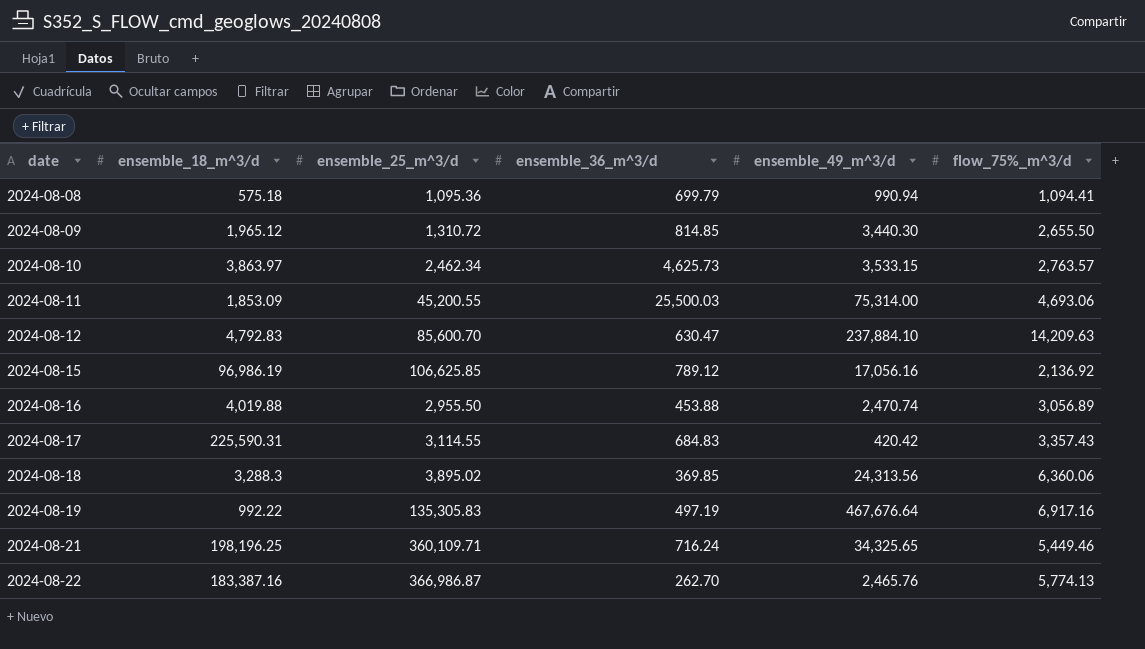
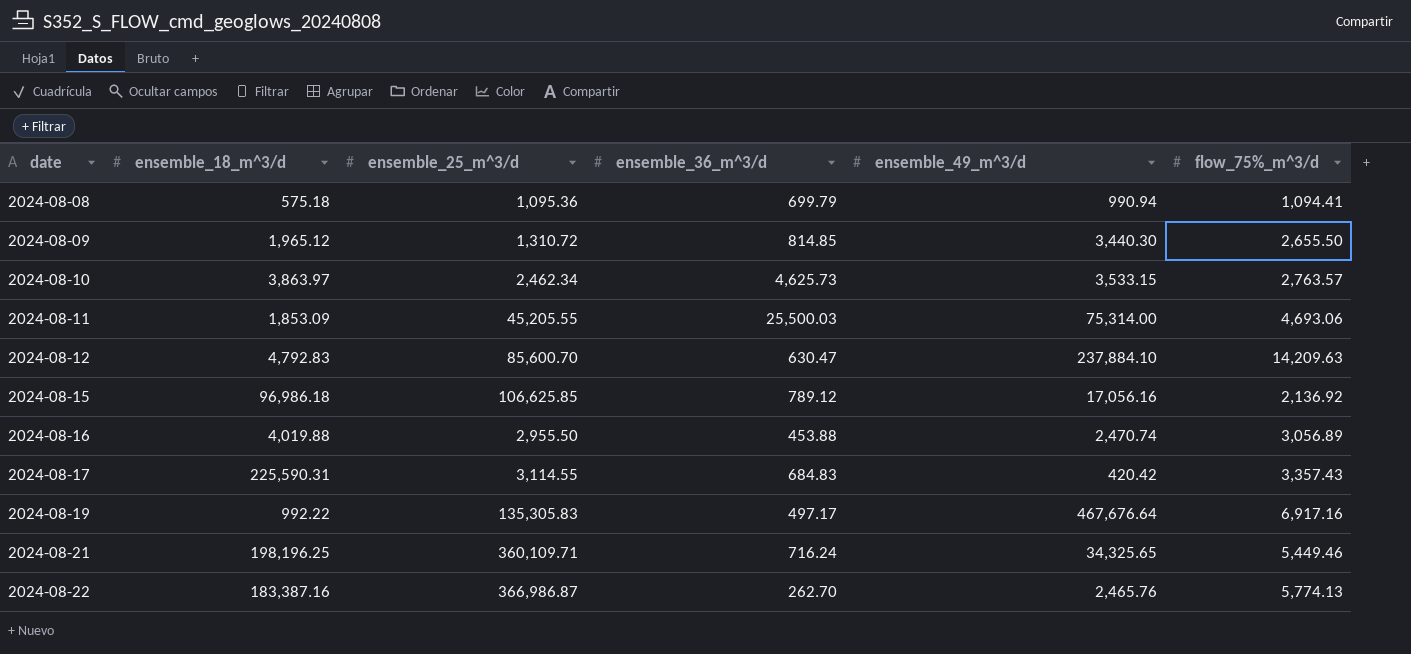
row 2024-08-18: 3,288.3 | 3,895.02 | 369.85 | 24,313.56 | 6,360.06 -> none
2024-08-11 | ensemble_25_m^3/d: 45,200.55 -> 45,205.55
2024-08-15 | ensemble_18_m^3/d: 96,986.19 -> 96,986.18
2024-08-19 | ensemble_36_m^3/d: 497.19 -> 497.17

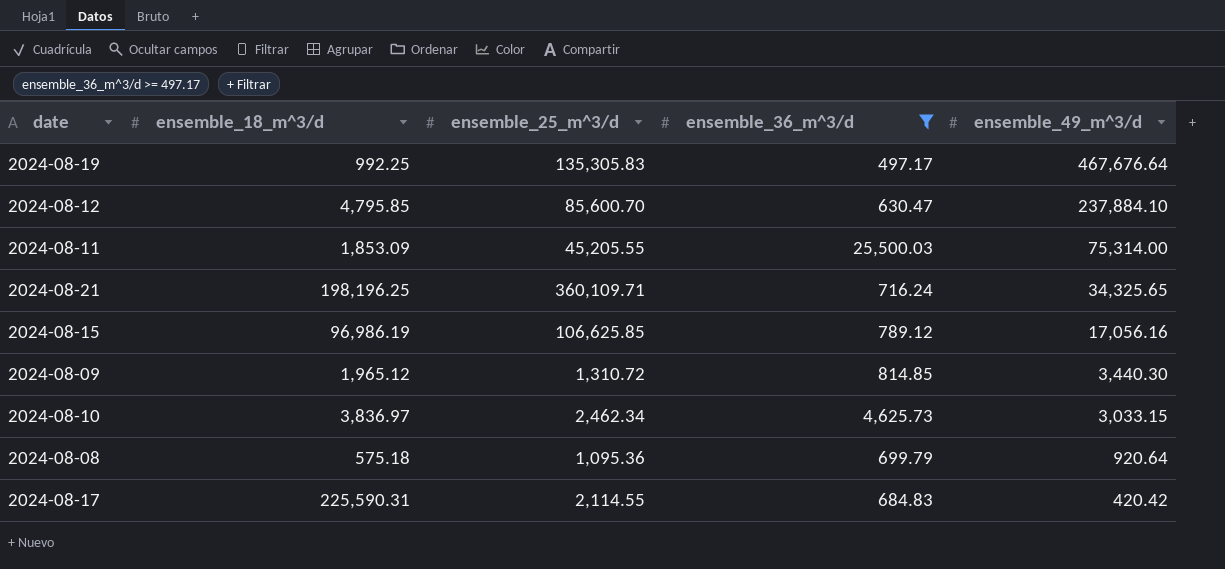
filter: none -> ensemble_36_m^3/d >= 497.17
row order: date ascending -> ensemble_49_m^3/d descending
column flow_75%_m^3/d | position: 6 -> none
2024-08-19 | ensemble_18_m^3/d: 992.22 -> 992.25
2024-08-12 | ensemble_18_m^3/d: 4,792.83 -> 4,795.85
2024-08-15 | ensemble_18_m^3/d: 96,986.18 -> 96,986.19
2024-08-10 | ensemble_18_m^3/d: 3,863.97 -> 3,836.97
2024-08-10 | ensemble_49_m^3/d: 3,533.15 -> 3,033.15
2024-08-08 | ensemble_49_m^3/d: 990.94 -> 920.64
2024-08-17 | ensemble_25_m^3/d: 3,114.55 -> 2,114.55

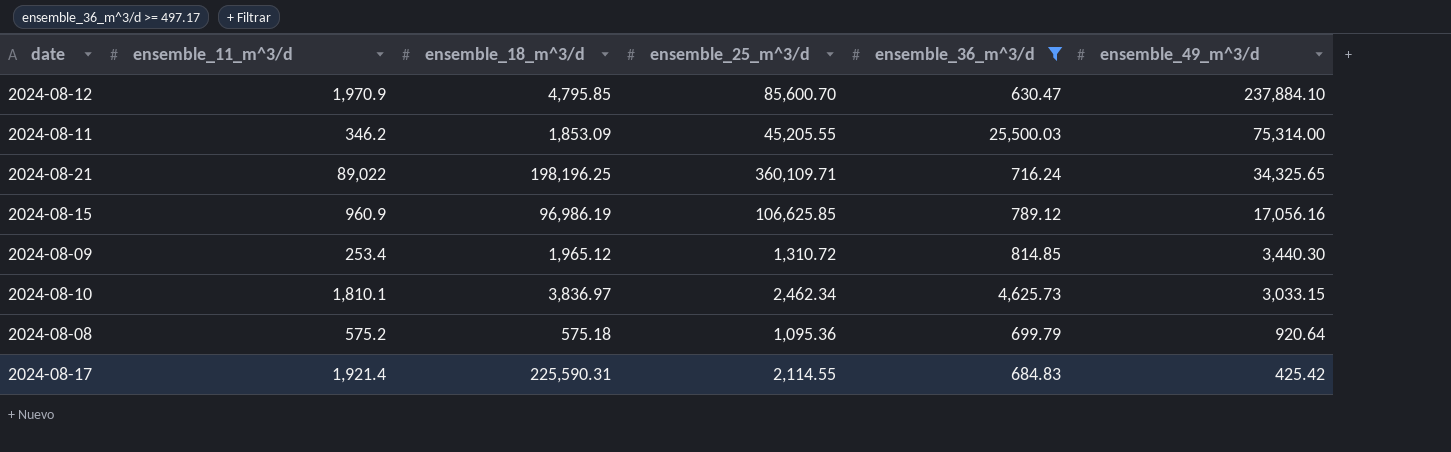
column ensemble_11_m^3/d | position: none -> 2
row 2024-08-19: 992.25 | 135,305.83 | 497.17 | 467,676.64 -> none
2024-08-17 | ensemble_49_m^3/d: 420.42 -> 425.42

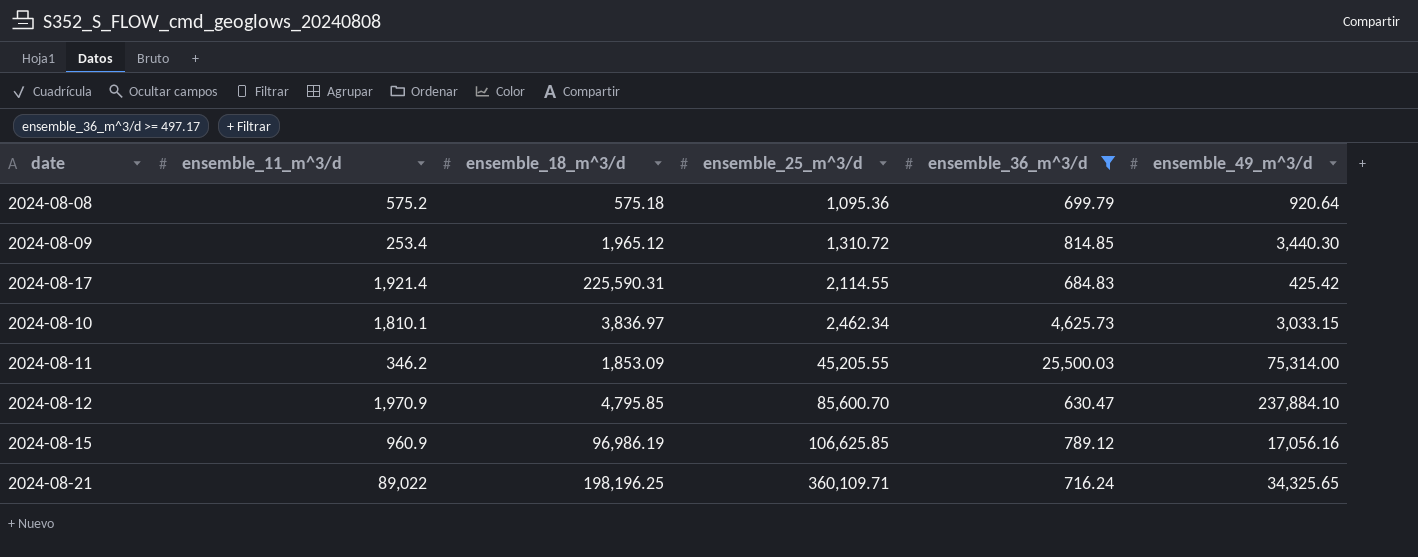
row order: ensemble_49_m^3/d descending -> ensemble_25_m^3/d ascending

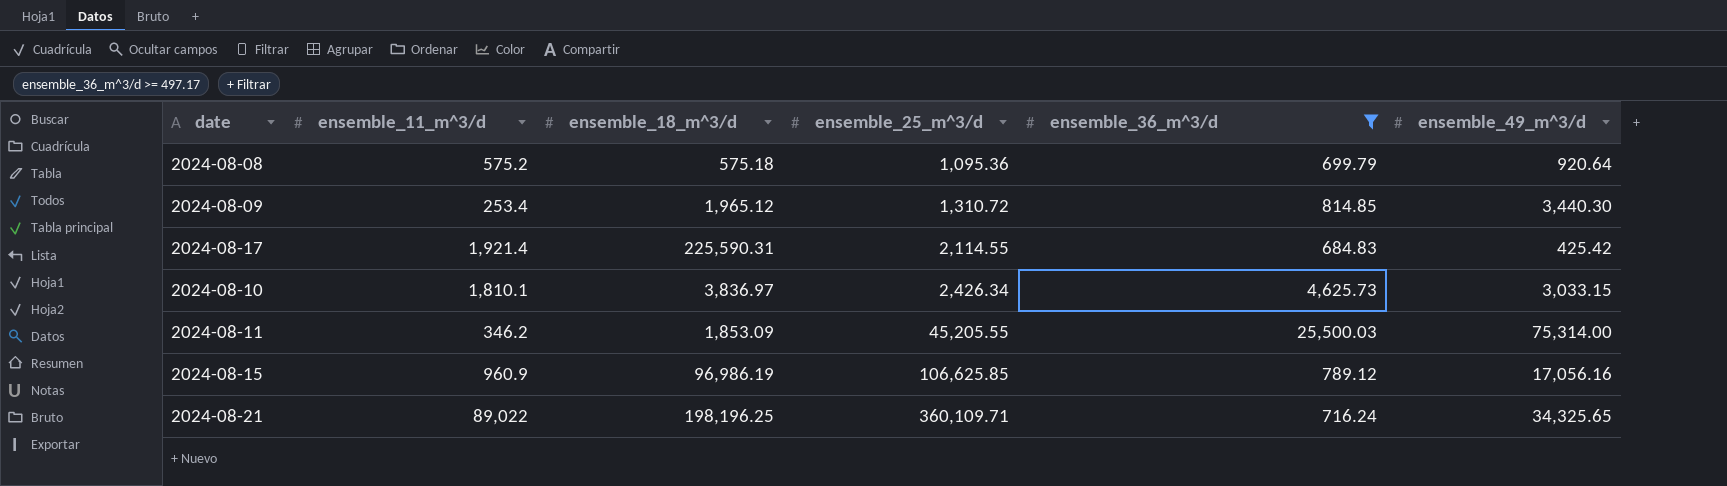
row 2024-08-12: 1,970.9 | 4,795.85 | 85,600.70 | 630.47 | 237,884.10 -> none
2024-08-10 | ensemble_25_m^3/d: 2,462.34 -> 2,426.34

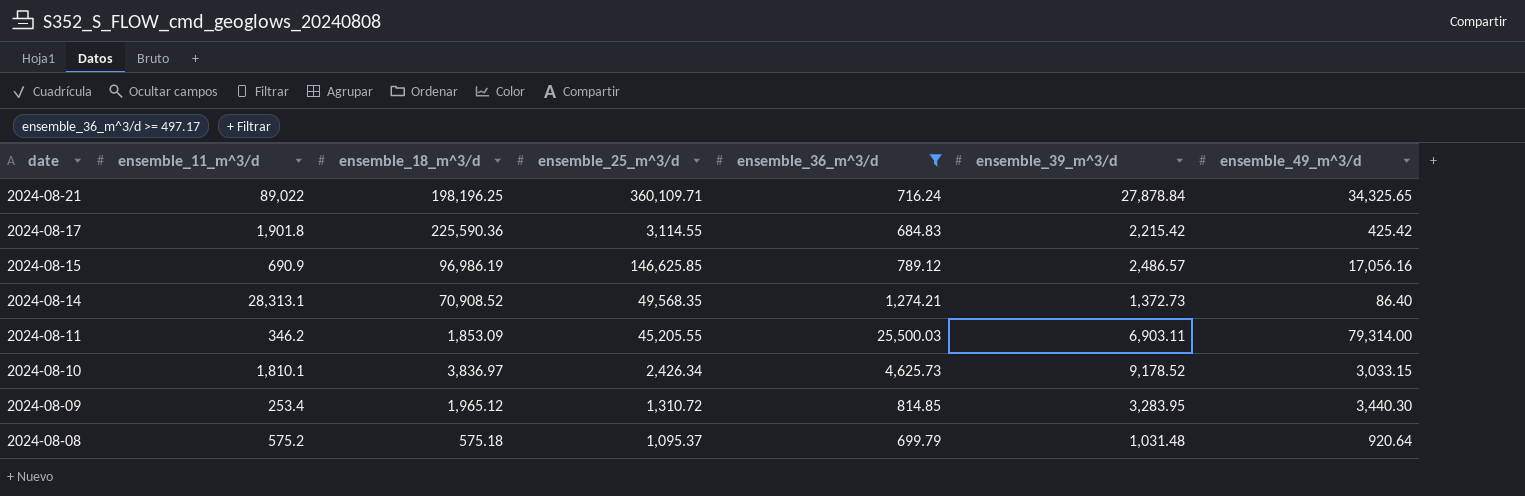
row order: ensemble_25_m^3/d ascending -> date descending
column ensemble_39_m^3/d | position: none -> 6
2024-08-17 | ensemble_11_m^3/d: 1,921.4 -> 1,901.8
2024-08-17 | ensemble_18_m^3/d: 225,590.31 -> 225,590.36
2024-08-17 | ensemble_25_m^3/d: 2,114.55 -> 3,114.55
2024-08-15 | ensemble_11_m^3/d: 960.9 -> 690.9
2024-08-15 | ensemble_25_m^3/d: 106,625.85 -> 146,625.85
row 2024-08-14: none -> 28,313.1 | 70,908.52 | 49,568.35 | 1,274.21 | 1,372.73 | 86.40
2024-08-11 | ensemble_49_m^3/d: 75,314.00 -> 79,314.00
2024-08-08 | ensemble_25_m^3/d: 1,095.36 -> 1,095.37

